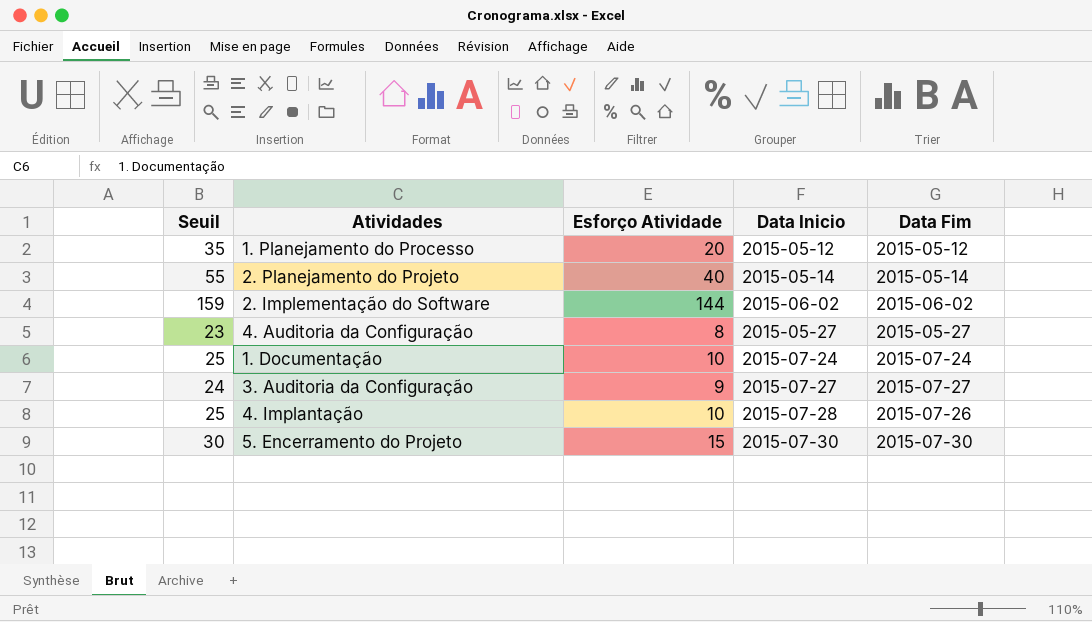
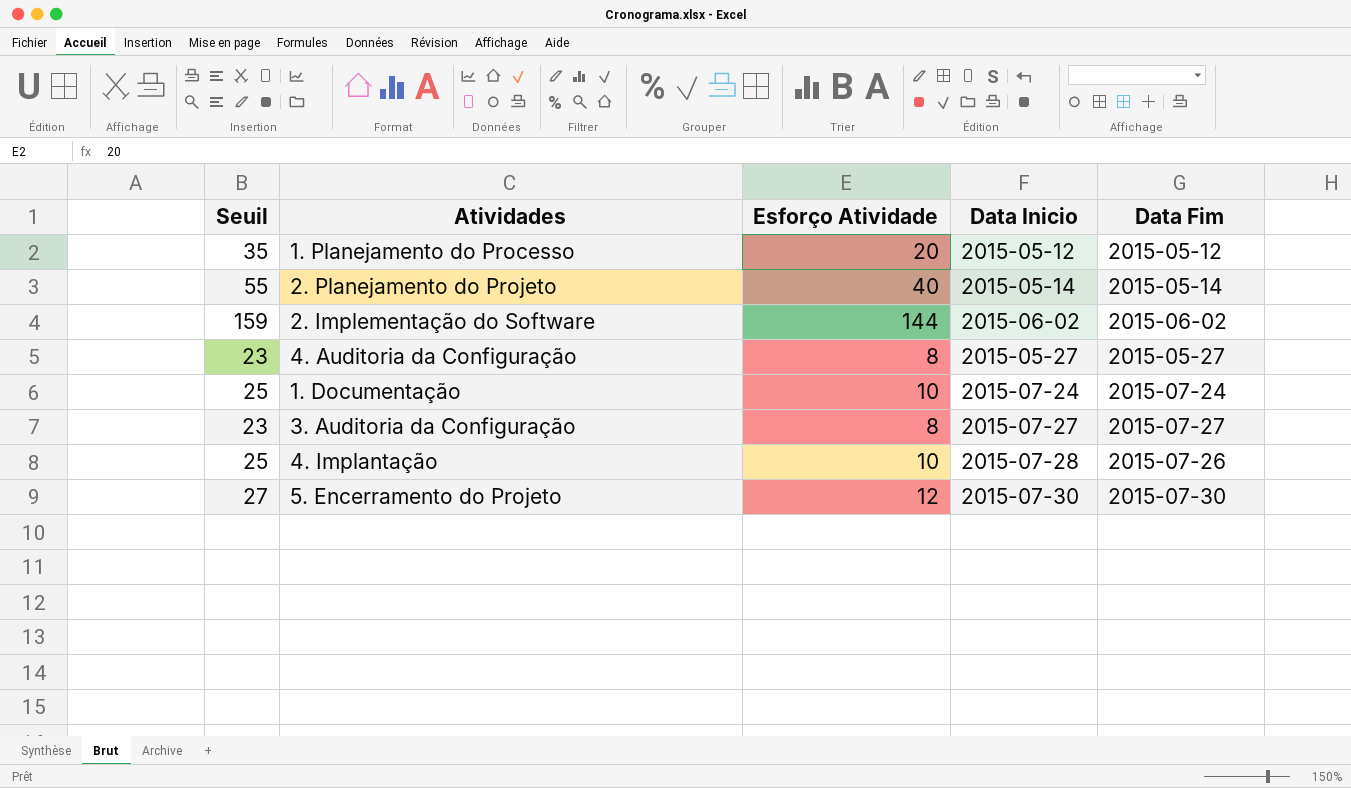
3. Auditoria da Configuração | Seuil: 24 -> 23
3. Auditoria da Configuração | Esforço Atividade: 9 -> 8
5. Encerramento do Projeto | Seuil: 30 -> 27
5. Encerramento do Projeto | Esforço Atividade: 15 -> 12

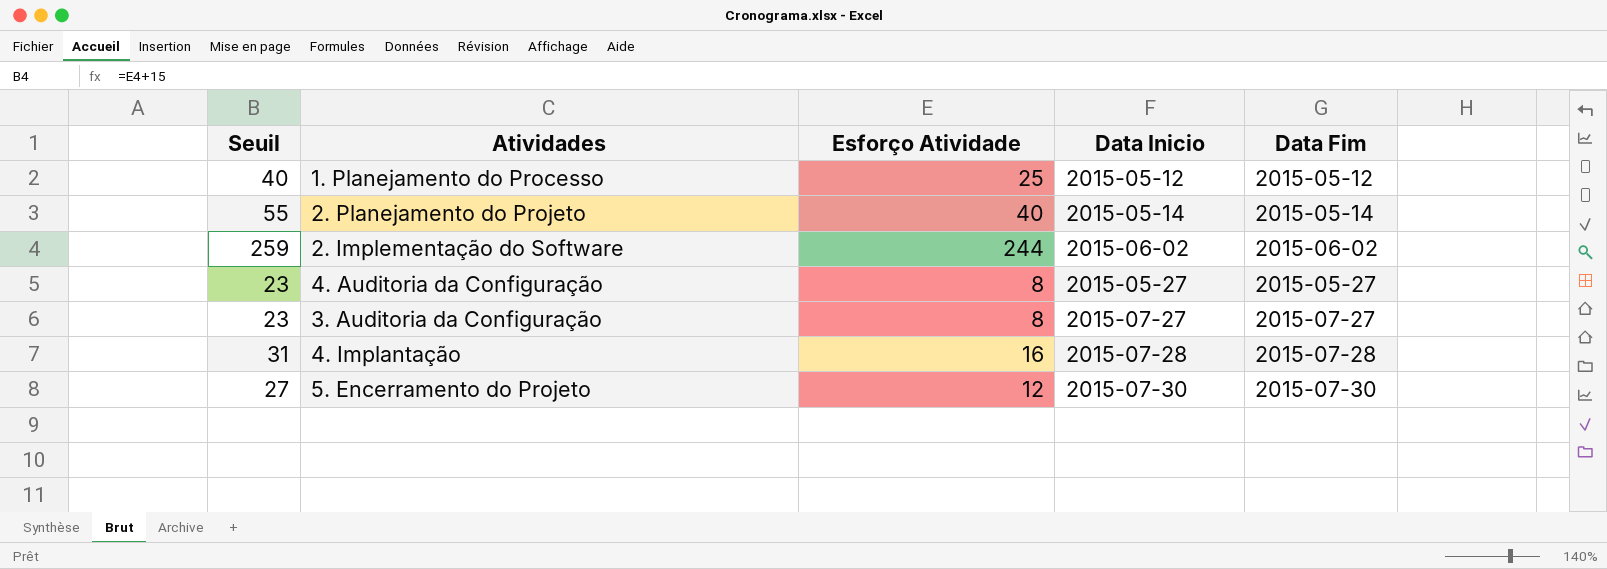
row 1. Documentação: 25 | 10 | 2015-07-24 | 2015-07-24 -> none
1. Planejamento do Processo | Seuil: 35 -> 40
1. Planejamento do Processo | Esforço Atividade: 20 -> 25
2. Implementação do Software | Seuil: 159 -> 259
2. Implementação do Software | Esforço Atividade: 144 -> 244
4. Implantação | Seuil: 25 -> 31
4. Implantação | Esforço Atividade: 10 -> 16
4. Implantação | Data Fim: 2015-07-26 -> 2015-07-28

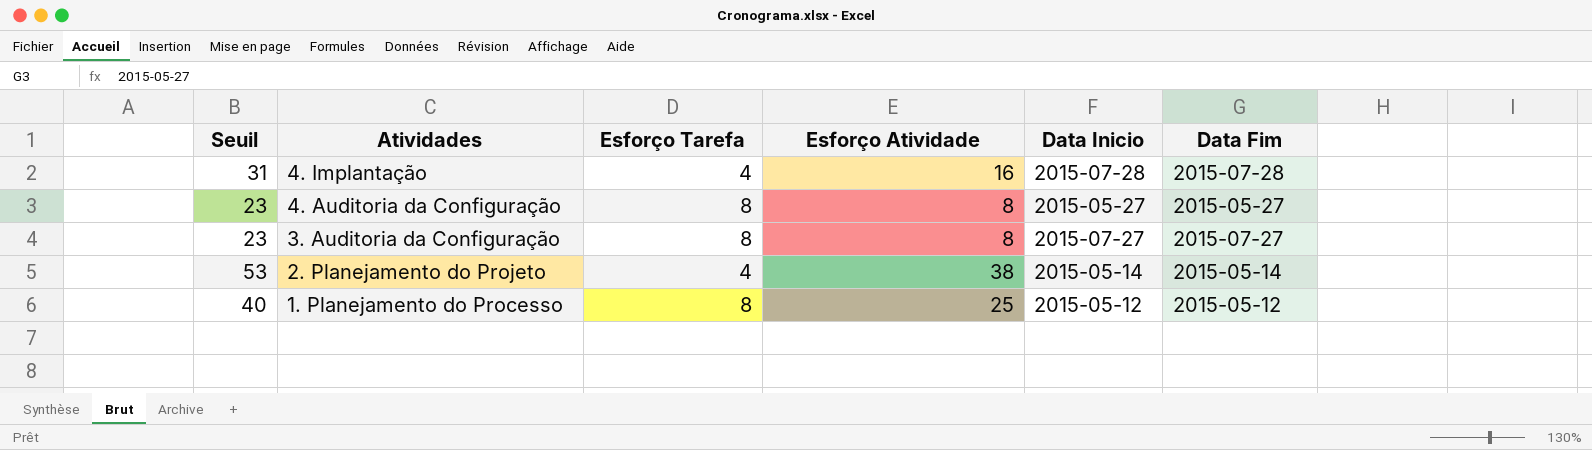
row order: none -> Atividades descending
column Esforço Tarefa | position: none -> 3
row 2. Implementação do Software: 259 | 244 | 2015-06-02 | 2015-06-02 -> none
row 5. Encerramento do Projeto: 27 | 12 | 2015-07-30 | 2015-07-30 -> none
2. Planejamento do Projeto | Seuil: 55 -> 53
2. Planejamento do Projeto | Esforço Atividade: 40 -> 38

